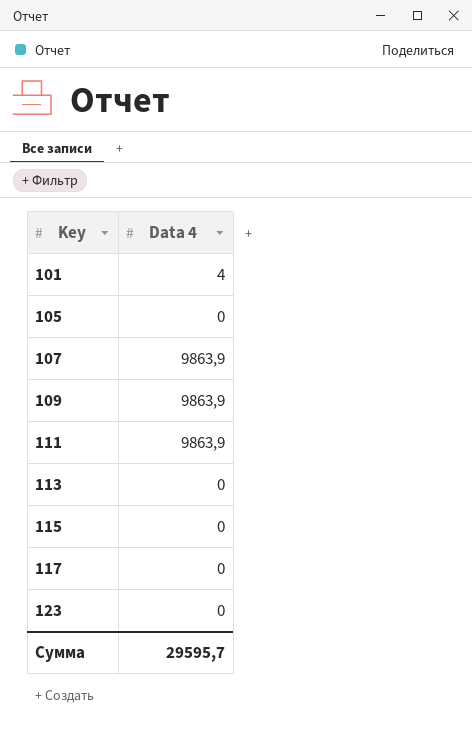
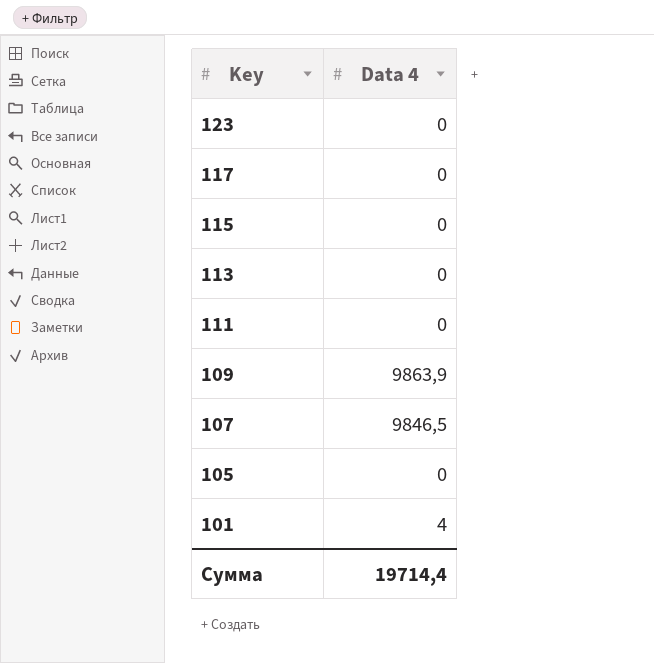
row order: Key ascending -> Key descending
111 | Data 4: 9863,9 -> 0
107 | Data 4: 9863,9 -> 9846,5
Сумма | Data 4: 29595,7 -> 19714,4

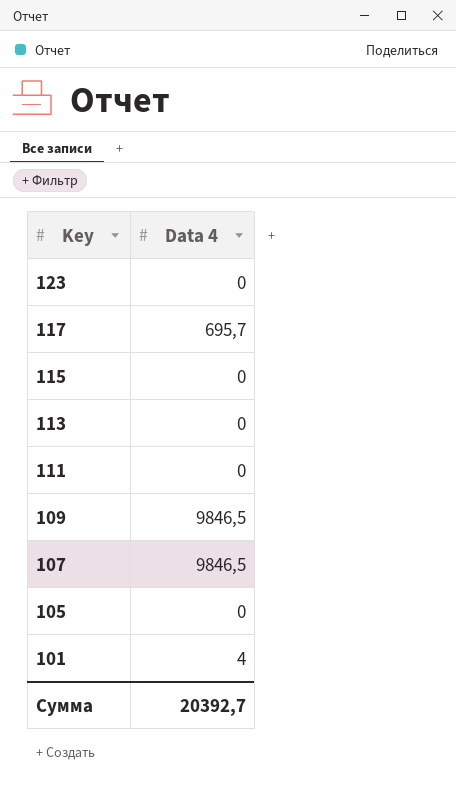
117 | Data 4: 0 -> 695,7
109 | Data 4: 9863,9 -> 9846,5
Сумма | Data 4: 19714,4 -> 20392,7

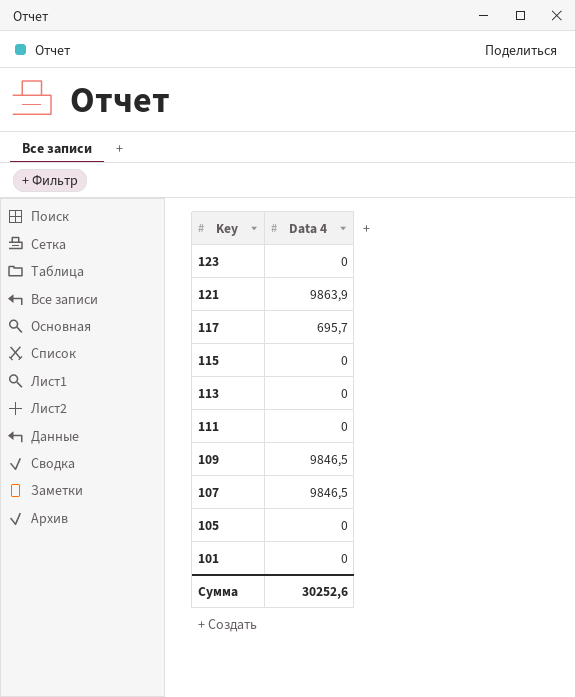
row 121: none -> 9863,9
101 | Data 4: 4 -> 0
Сумма | Data 4: 20392,7 -> 30252,6

